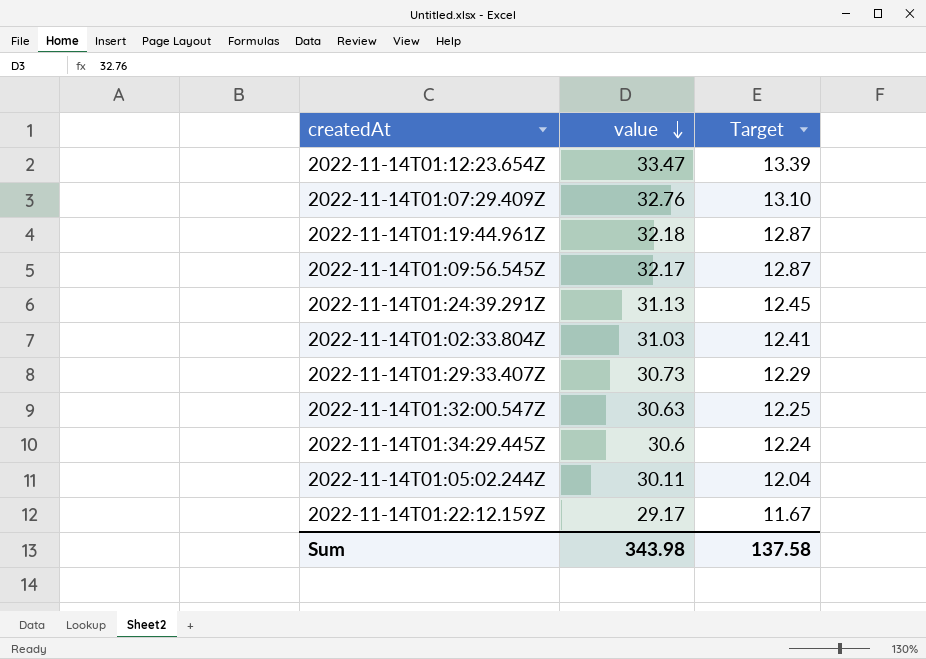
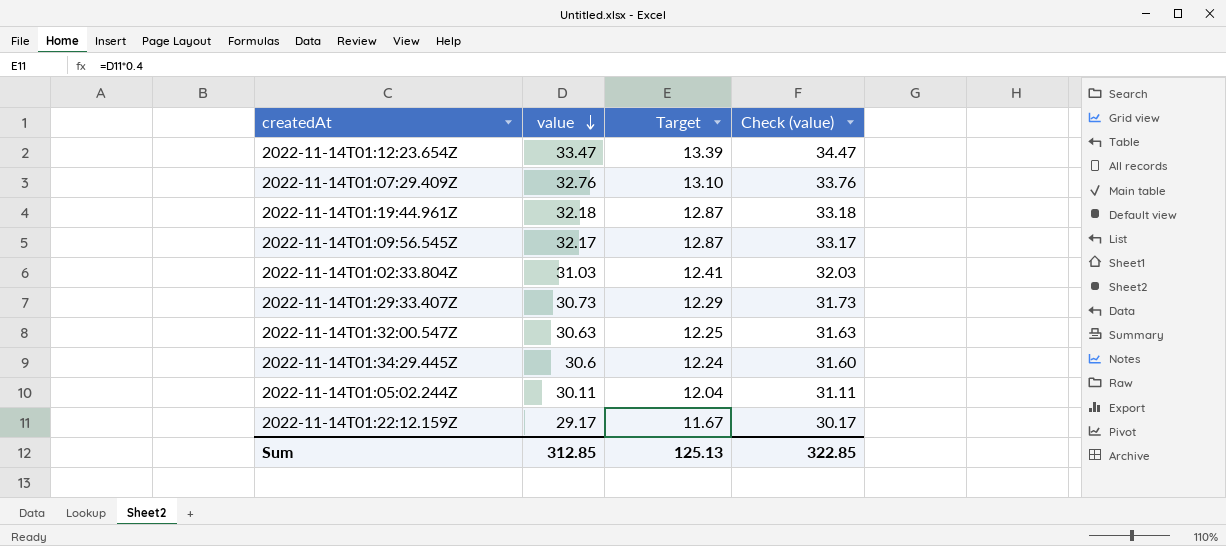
column Check (value) | formula: none -> [value] + 1
row 2022-11-14T01:24:39.291Z: 31.13 | 12.45 -> none
Sum | value: 343.98 -> 312.85
Sum | Target: 137.58 -> 125.13

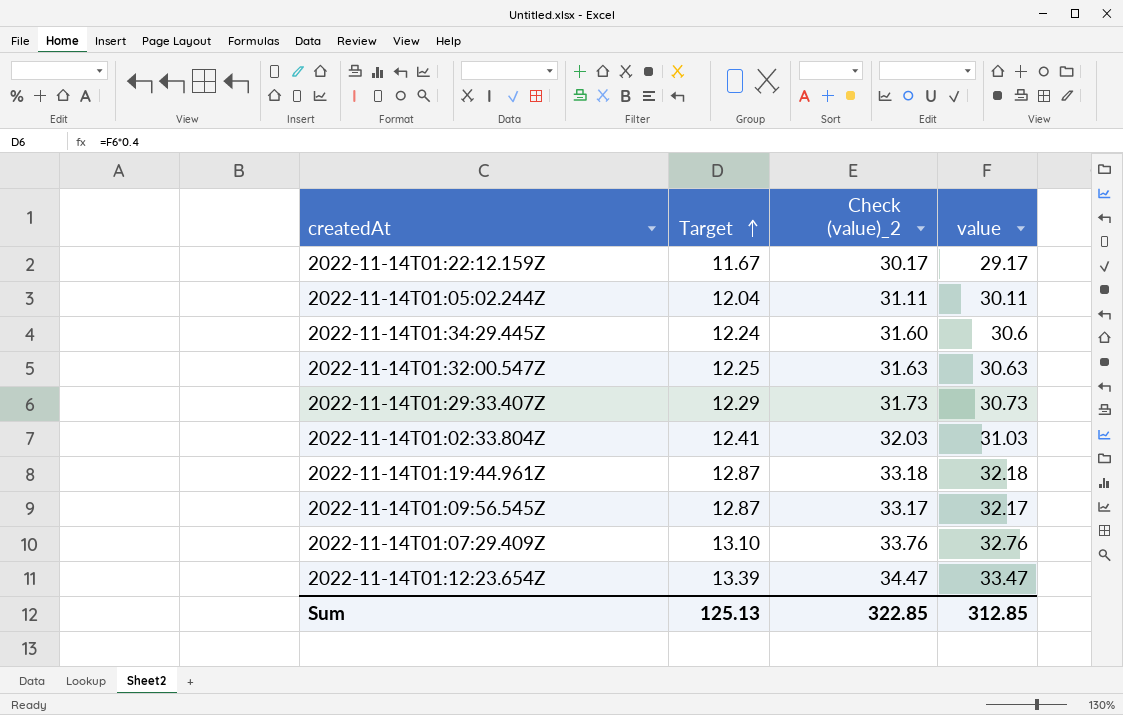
row order: value descending -> Target ascending
column name: Check (value) -> Check (value)_2
column value | position: 2 -> 4

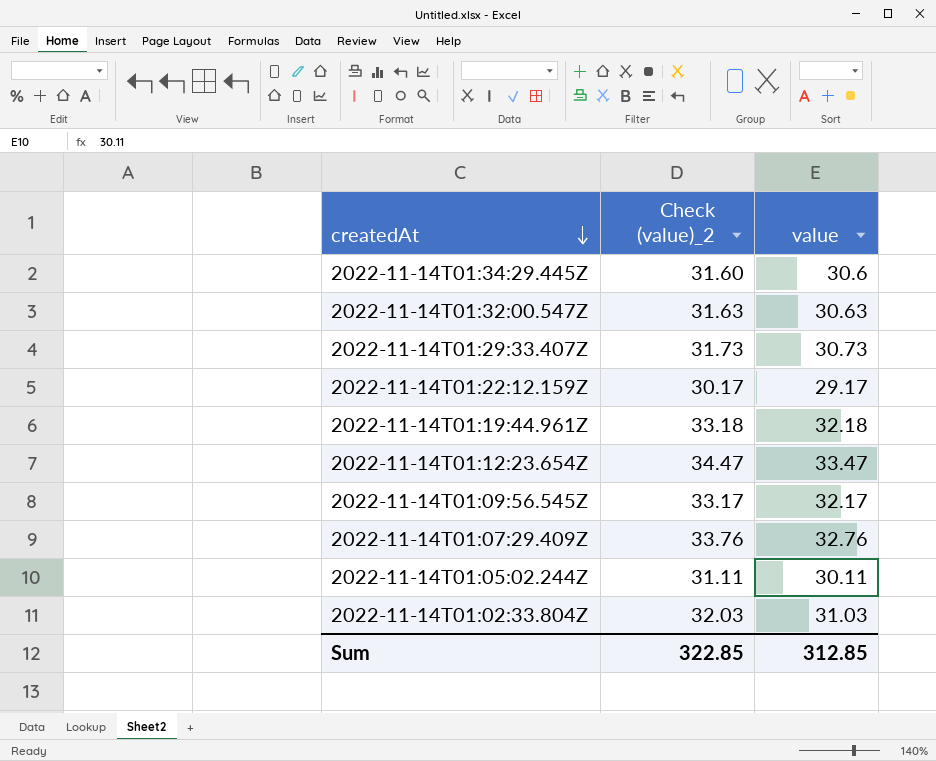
row order: Target ascending -> createdAt descending
column Target | formula: [value] * 0.4 -> none

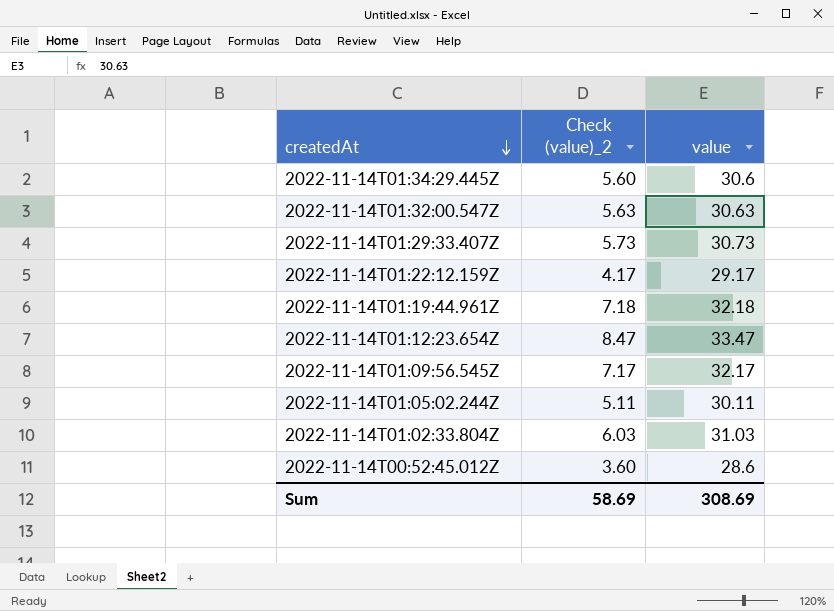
column Check (value)_2 | formula: [value] + 1 -> [value] - 25
row 2022-11-14T01:07:29.409Z: 33.76 | 32.76 -> none
row 2022-11-14T00:52:45.012Z: none -> 3.60 | 28.6
Sum | Check (value)_2: 322.85 -> 58.69
Sum | value: 312.85 -> 308.69

